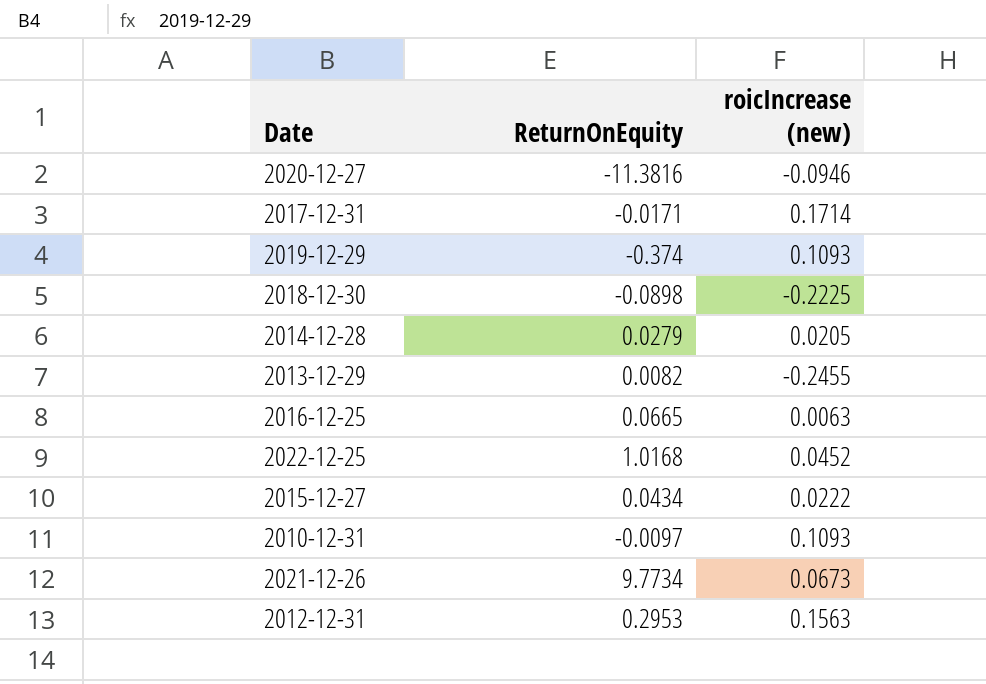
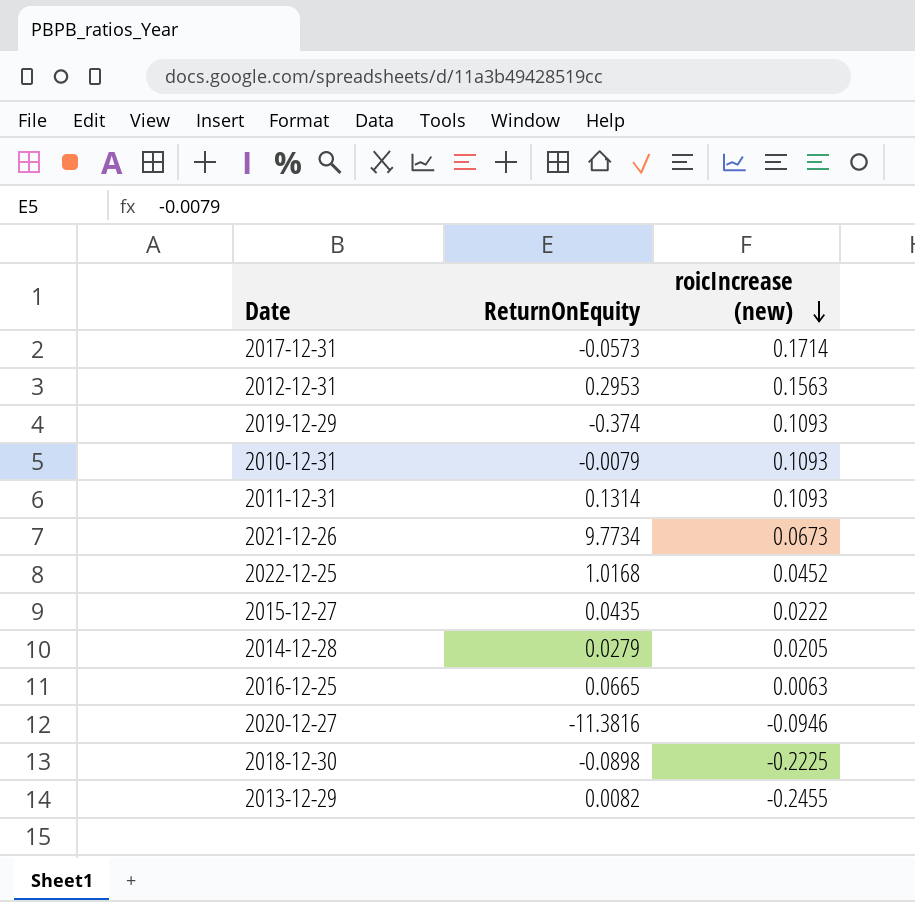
row order: none -> roicIncrease (new) descending
2017-12-31 | ReturnOnEquity: -0.0171 -> -0.0573
2010-12-31 | ReturnOnEquity: -0.0097 -> -0.0079
row 2011-12-31: none -> 0.1314 | 0.1093
2015-12-27 | ReturnOnEquity: 0.0434 -> 0.0435

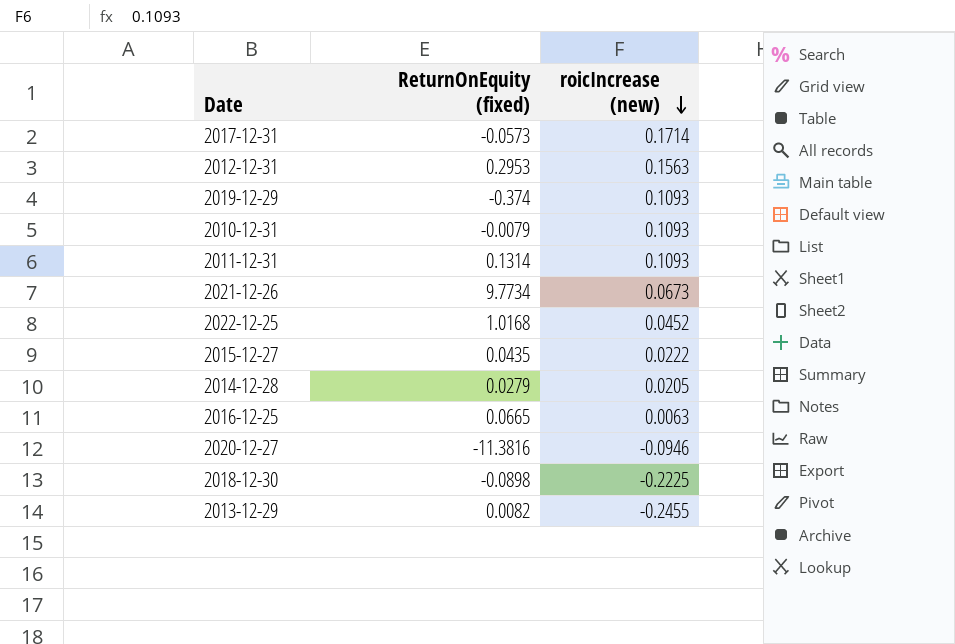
column name: ReturnOnEquity -> ReturnOnEquity (fixed)

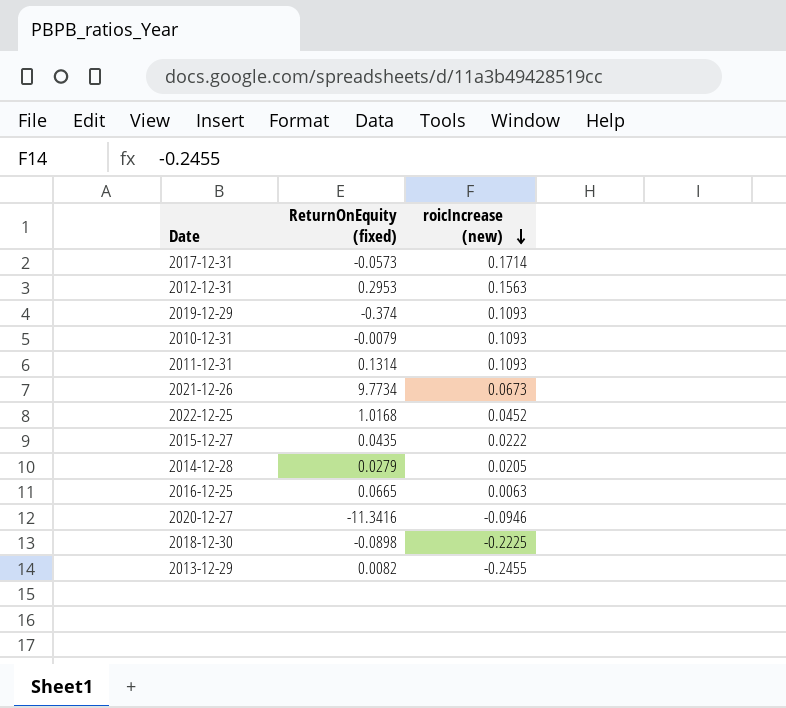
2020-12-27 | ReturnOnEquity (fixed): -11.3816 -> -11.3416

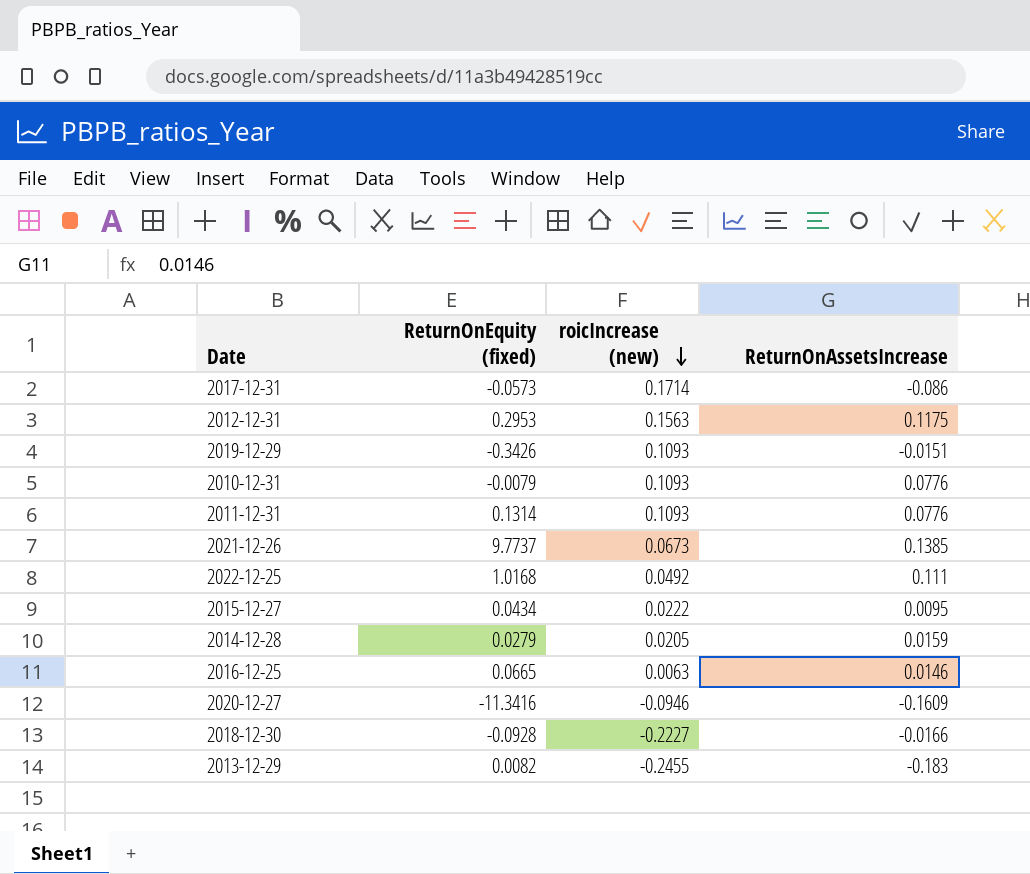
column ReturnOnAssetsIncrease | position: none -> 4
2019-12-29 | ReturnOnEquity (fixed): -0.374 -> -0.3426
2021-12-26 | ReturnOnEquity (fixed): 9.7734 -> 9.7737
2022-12-25 | roicIncrease (new): 0.0452 -> 0.0492
2015-12-27 | ReturnOnEquity (fixed): 0.0435 -> 0.0434
2018-12-30 | ReturnOnEquity (fixed): -0.0898 -> -0.0928
2018-12-30 | roicIncrease (new): -0.2225 -> -0.2227

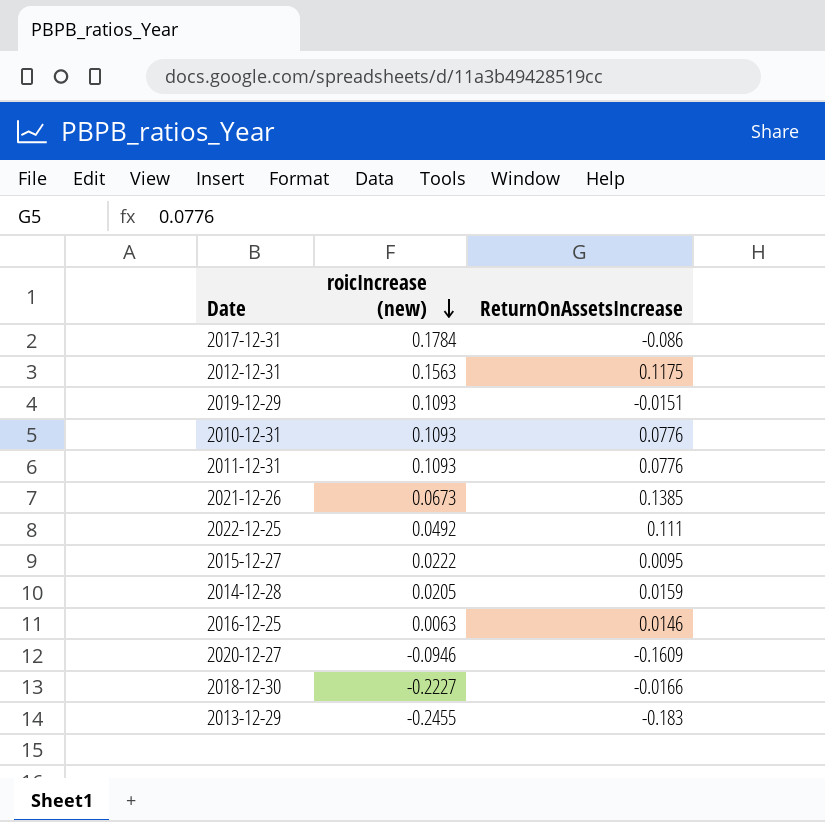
column ReturnOnEquity (fixed) | position: 2 -> none
2017-12-31 | roicIncrease (new): 0.1714 -> 0.1784

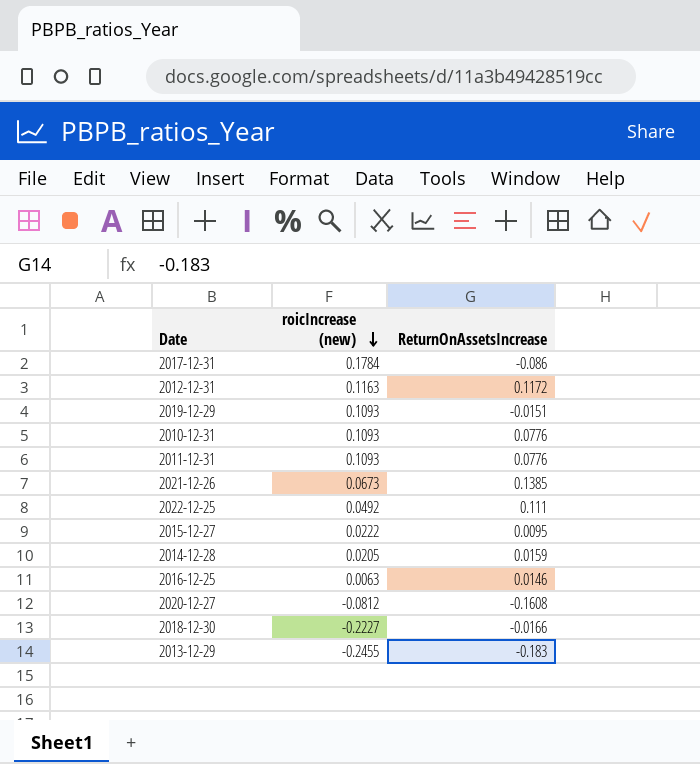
2012-12-31 | roicIncrease (new): 0.1563 -> 0.1163
2012-12-31 | ReturnOnAssetsIncrease: 0.1175 -> 0.1172
2020-12-27 | roicIncrease (new): -0.0946 -> -0.0812
2020-12-27 | ReturnOnAssetsIncrease: -0.1609 -> -0.1608

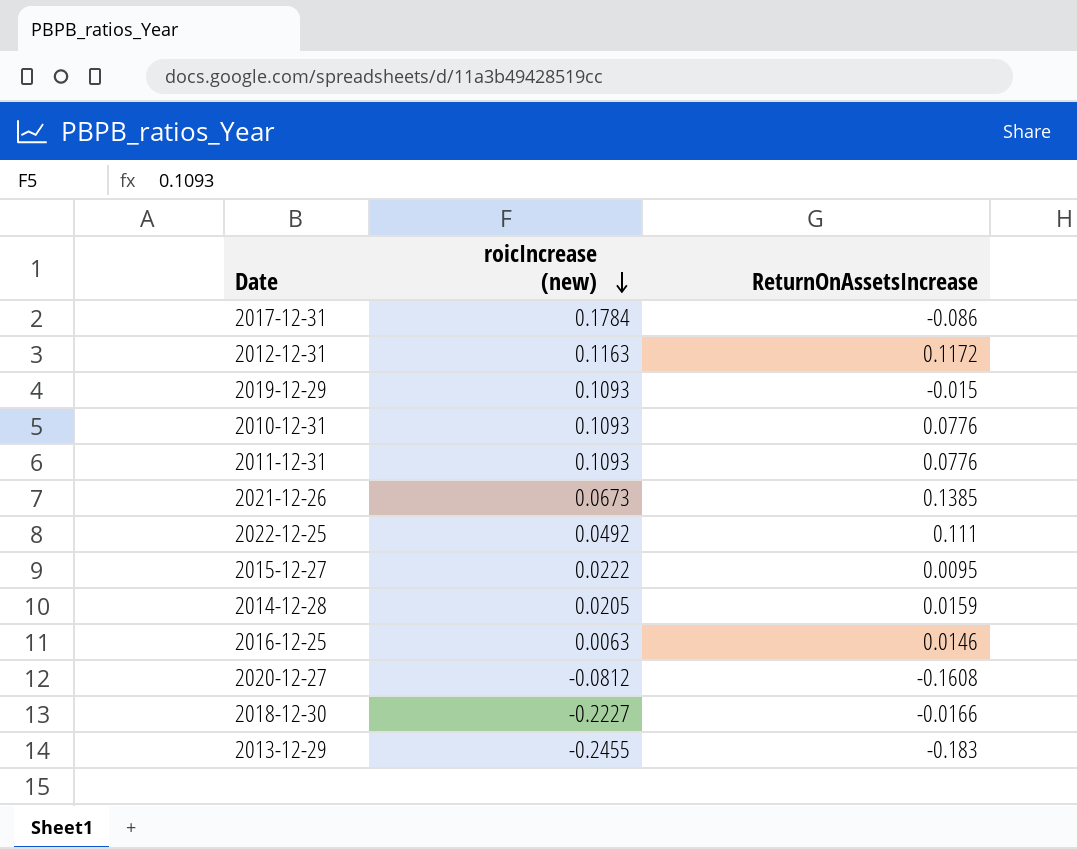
2019-12-29 | ReturnOnAssetsIncrease: -0.0151 -> -0.015

